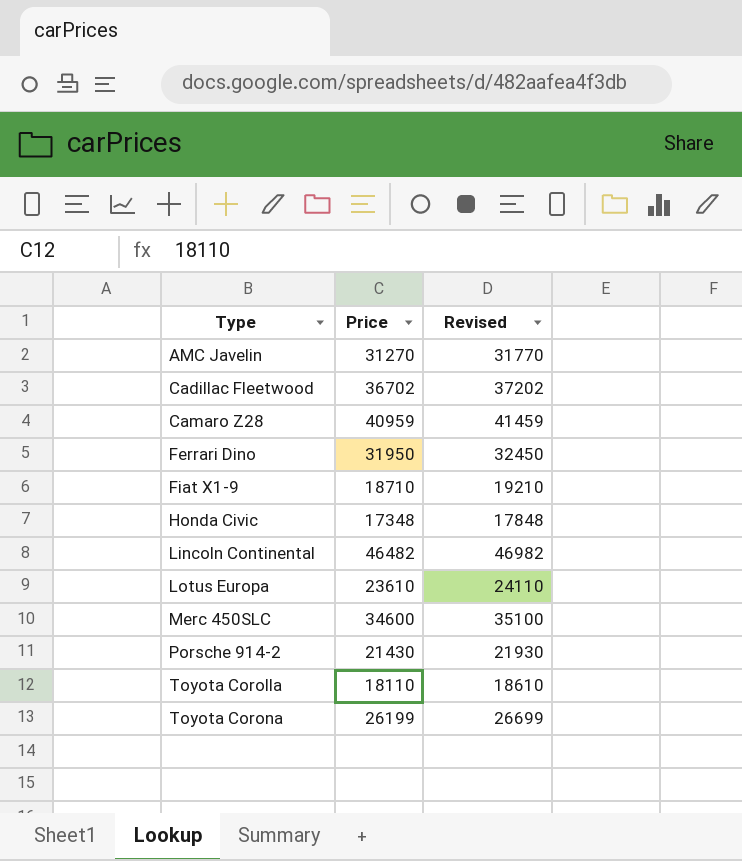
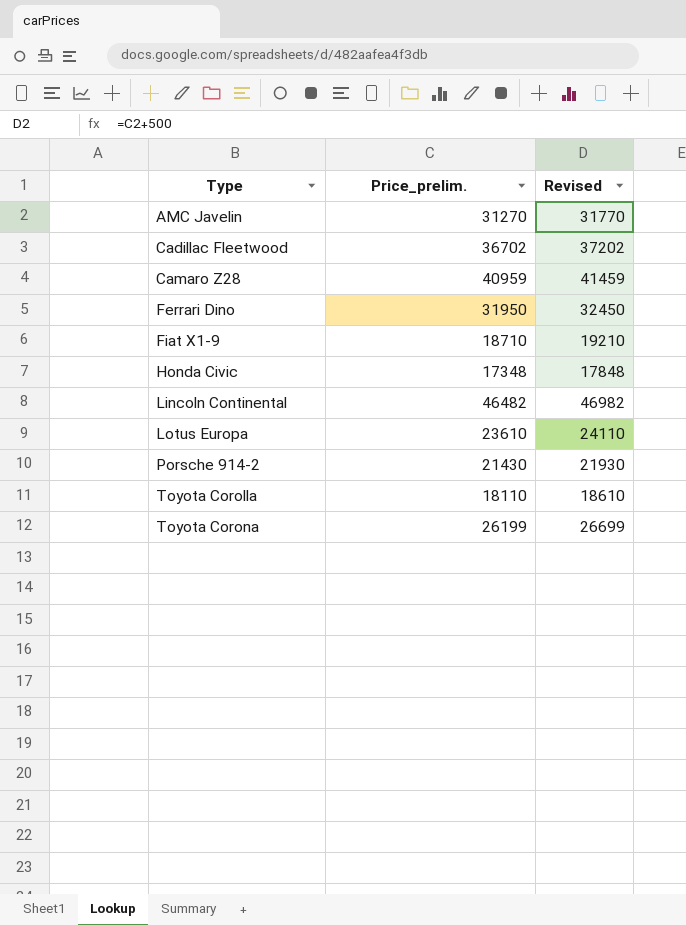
column name: Price -> Price_prelim.
row Merc 450SLC: 34600 | 35100 -> none

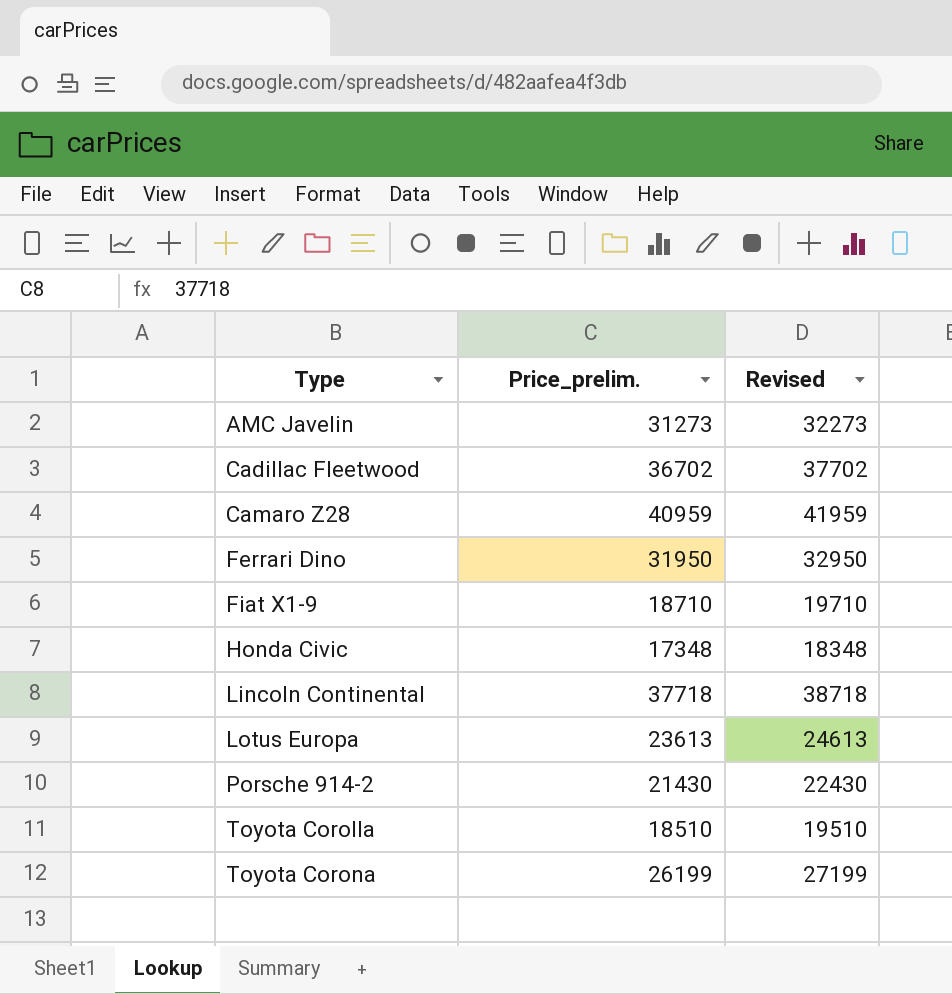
column Revised | formula: [Price_prelim.] + 500 -> [Price_prelim.] + 1000
AMC Javelin | Price_prelim.: 31270 -> 31273
Lincoln Continental | Price_prelim.: 46482 -> 37718
Lotus Europa | Price_prelim.: 23610 -> 23613
Toyota Corolla | Price_prelim.: 18110 -> 18510

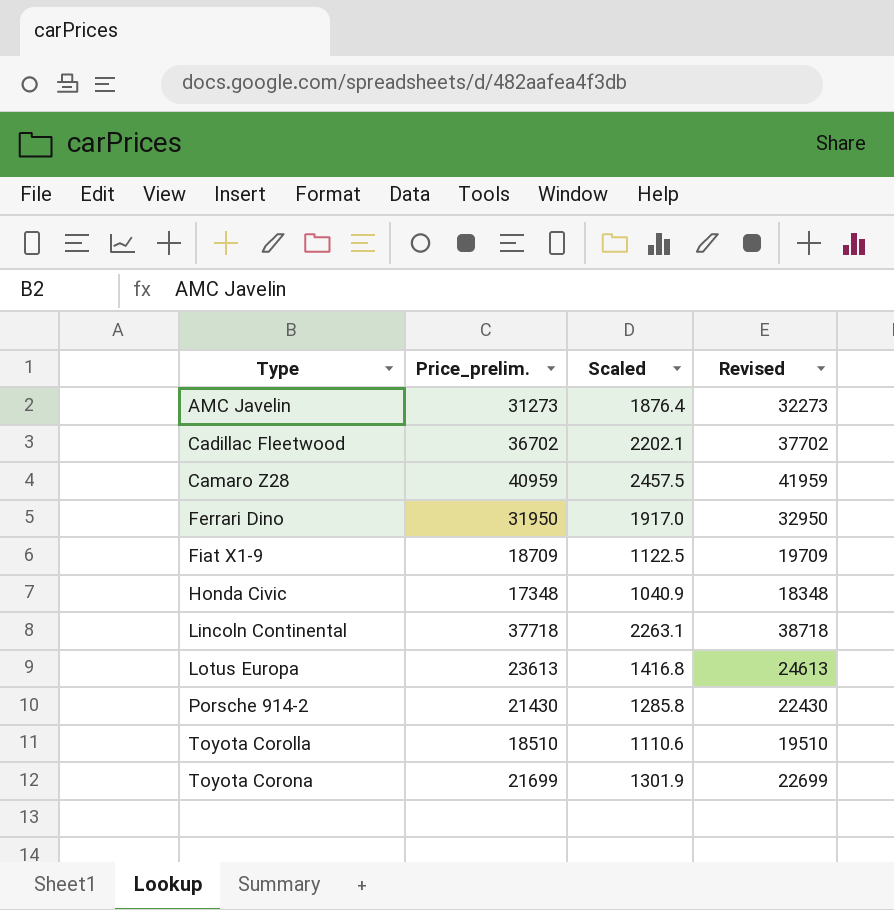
column Scaled | formula: none -> [Price_prelim.] * 0.06
Fiat X1-9 | Price_prelim.: 18710 -> 18709
Fiat X1-9 | Revised: 19710 -> 19709
Toyota Corona | Price_prelim.: 26199 -> 21699
Toyota Corona | Revised: 27199 -> 22699

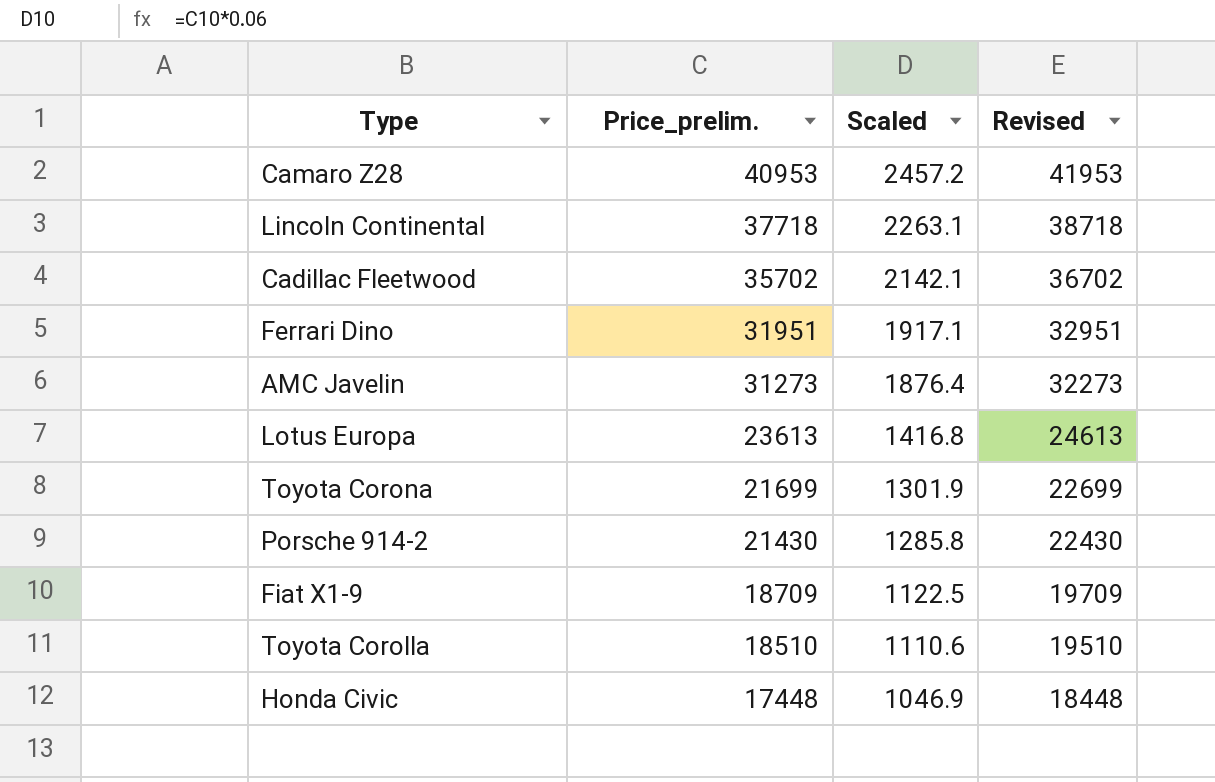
row order: Type ascending -> Price_prelim. descending
Camaro Z28 | Price_prelim.: 40959 -> 40953
Camaro Z28 | Scaled: 2457.5 -> 2457.2
Camaro Z28 | Revised: 41959 -> 41953
Cadillac Fleetwood | Price_prelim.: 36702 -> 35702
Cadillac Fleetwood | Scaled: 2202.1 -> 2142.1
Cadillac Fleetwood | Revised: 37702 -> 36702
Ferrari Dino | Price_prelim.: 31950 -> 31951
Ferrari Dino | Scaled: 1917.0 -> 1917.1
Ferrari Dino | Revised: 32950 -> 32951
Honda Civic | Price_prelim.: 17348 -> 17448
Honda Civic | Scaled: 1040.9 -> 1046.9
Honda Civic | Revised: 18348 -> 18448

